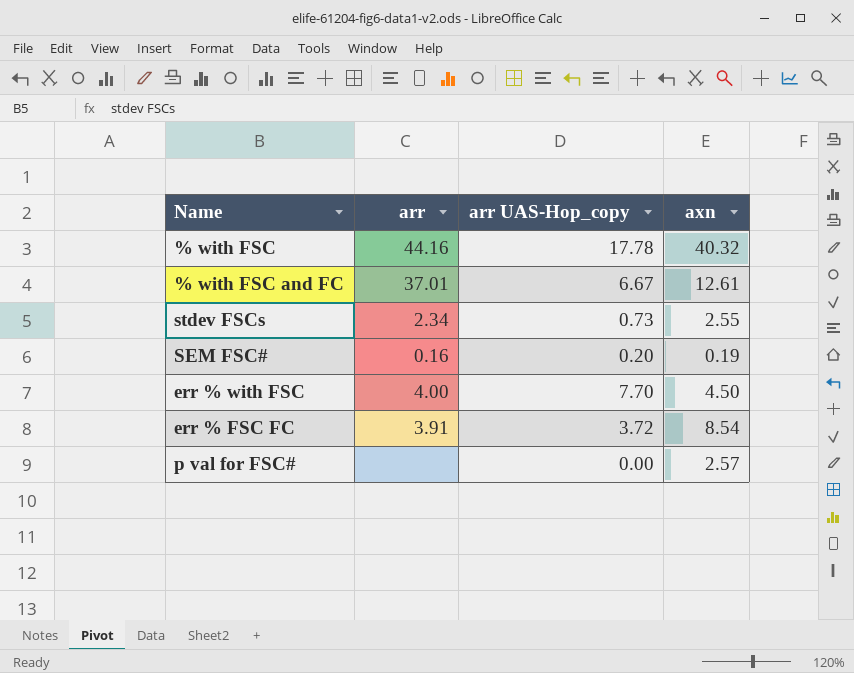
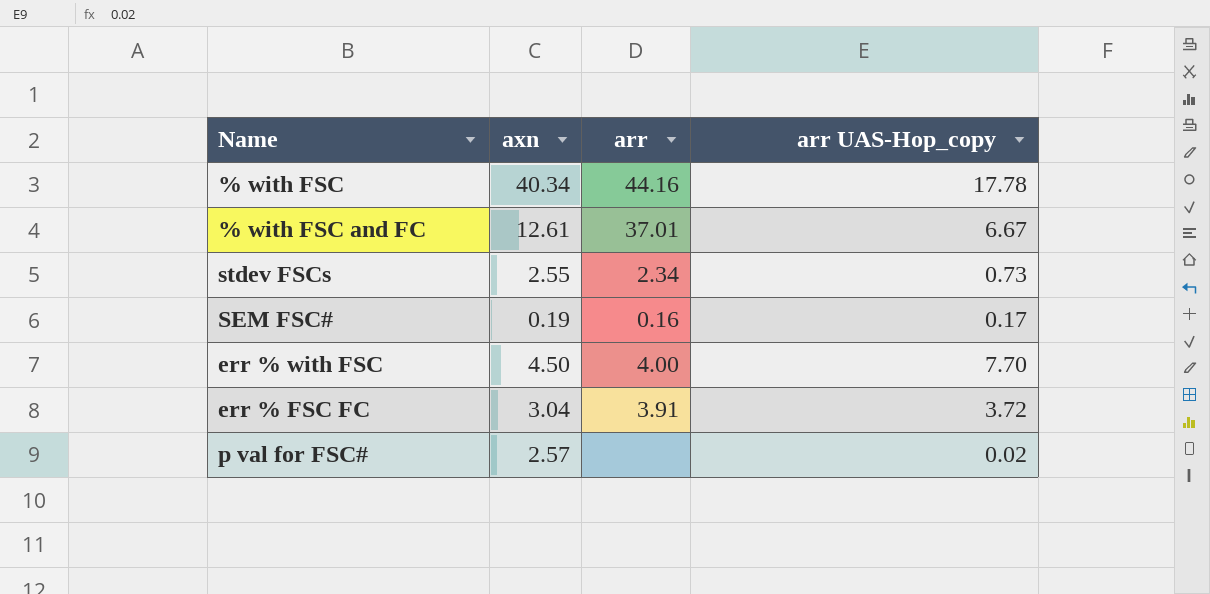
column axn | position: 4 -> 2
% with FSC | axn: 40.32 -> 40.34
SEM FSC# | arr UAS-Hop_copy: 0.20 -> 0.17
err % FSC FC | axn: 8.54 -> 3.04
p val for FSC# | arr UAS-Hop_copy: 0.00 -> 0.02

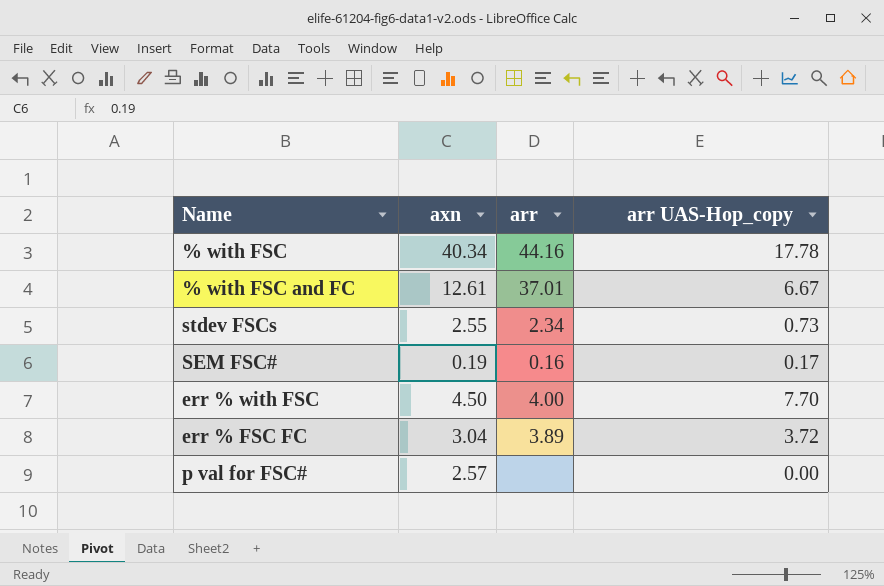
err % FSC FC | arr: 3.91 -> 3.89
p val for FSC# | arr UAS-Hop_copy: 0.02 -> 0.00

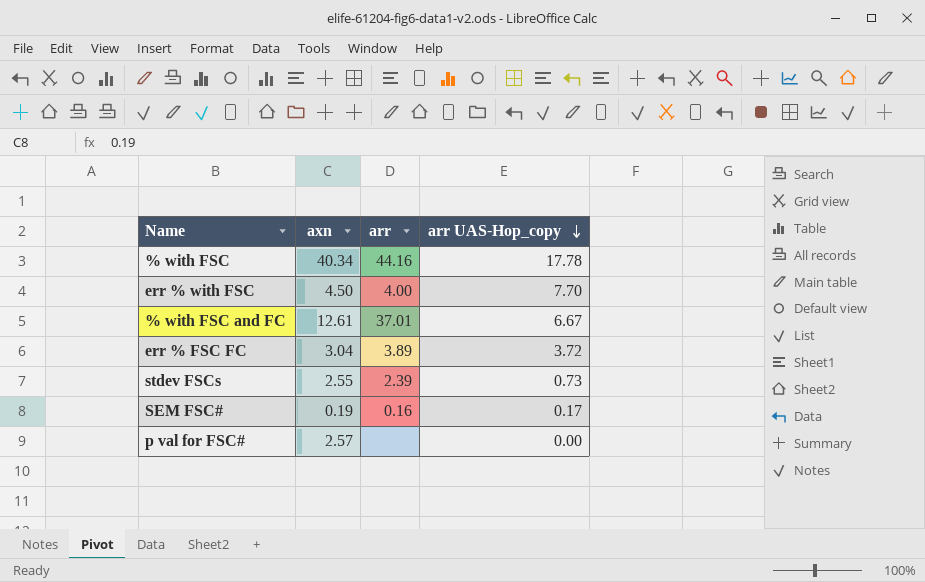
row order: none -> arr UAS-Hop_copy descending
stdev FSCs | arr: 2.34 -> 2.39

